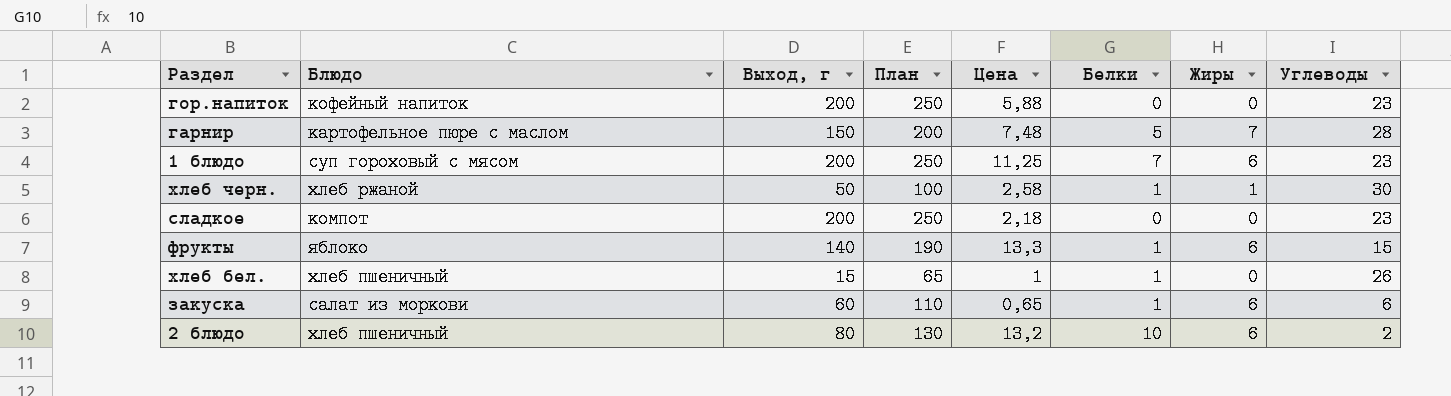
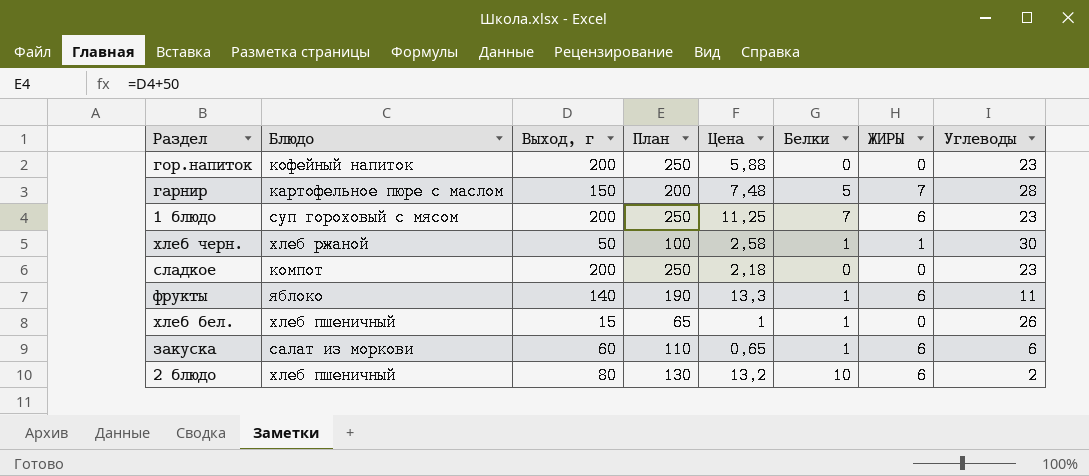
column name: Жиры -> ЖИРЫ
фрукты | Углеводы: 15 -> 11

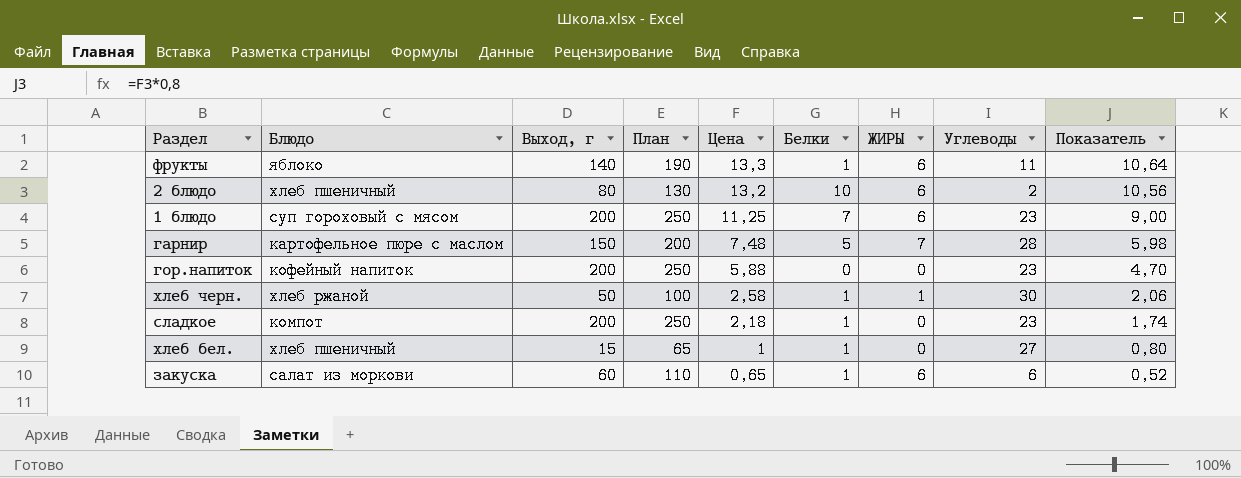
row order: none -> Цена descending
column Показатель | formula: none -> [Цена] * 0,8
сладкое | Белки: 0 -> 1
хлеб бел. | Углеводы: 26 -> 27

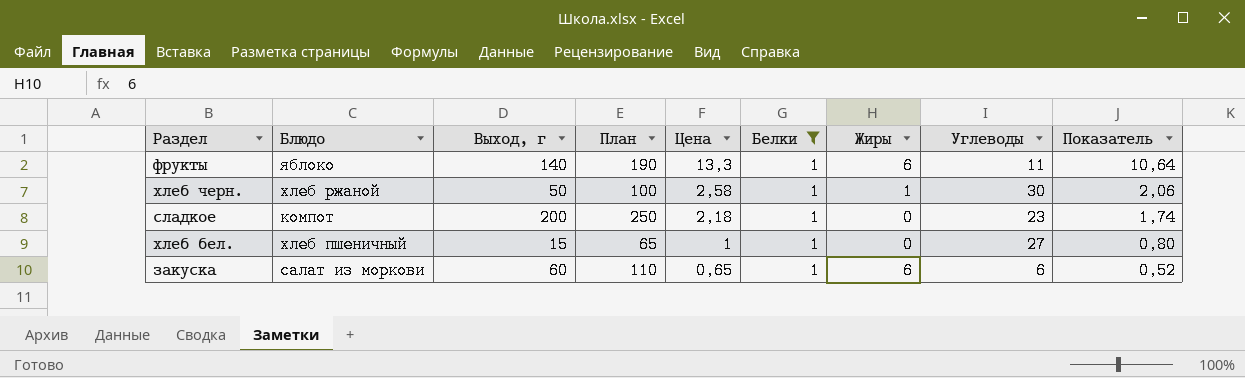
filter: none -> Белки = 1
column name: ЖИРЫ -> Жиры

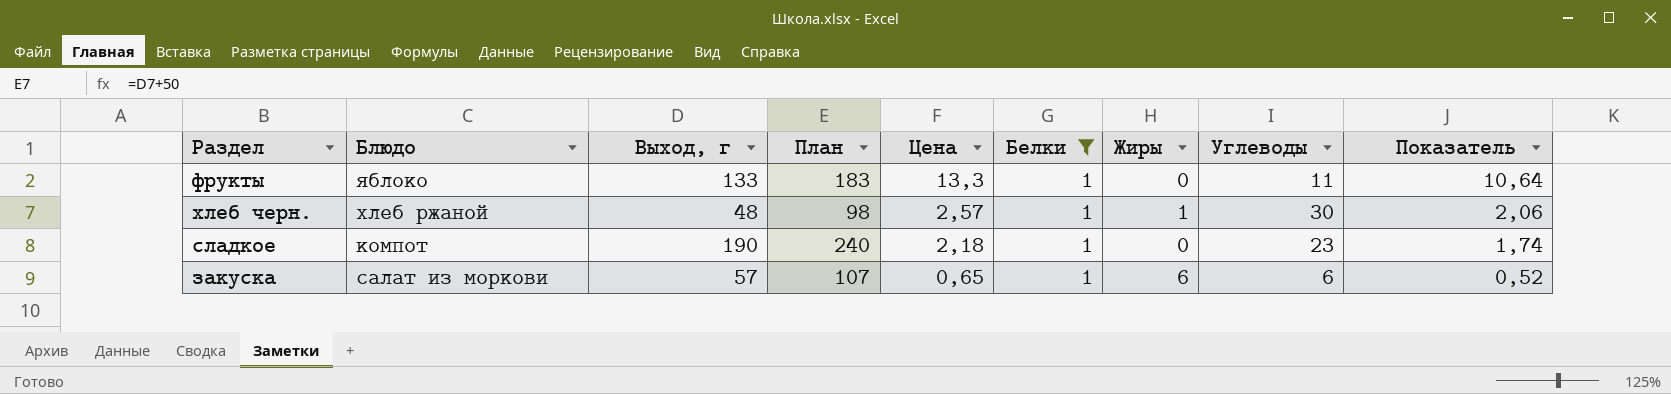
row хлеб бел.: хлеб пшеничный | 15 | 65 | 1 | 1 | 0 | 27 | 0,80 -> none
фрукты | Выход, г: 140 -> 133
фрукты | План: 190 -> 183
фрукты | Жиры: 6 -> 0
хлеб черн. | Выход, г: 50 -> 48
хлеб черн. | План: 100 -> 98
хлеб черн. | Цена: 2,58 -> 2,57
сладкое | Выход, г: 200 -> 190
сладкое | План: 250 -> 240
закуска | Выход, г: 60 -> 57
закуска | План: 110 -> 107

